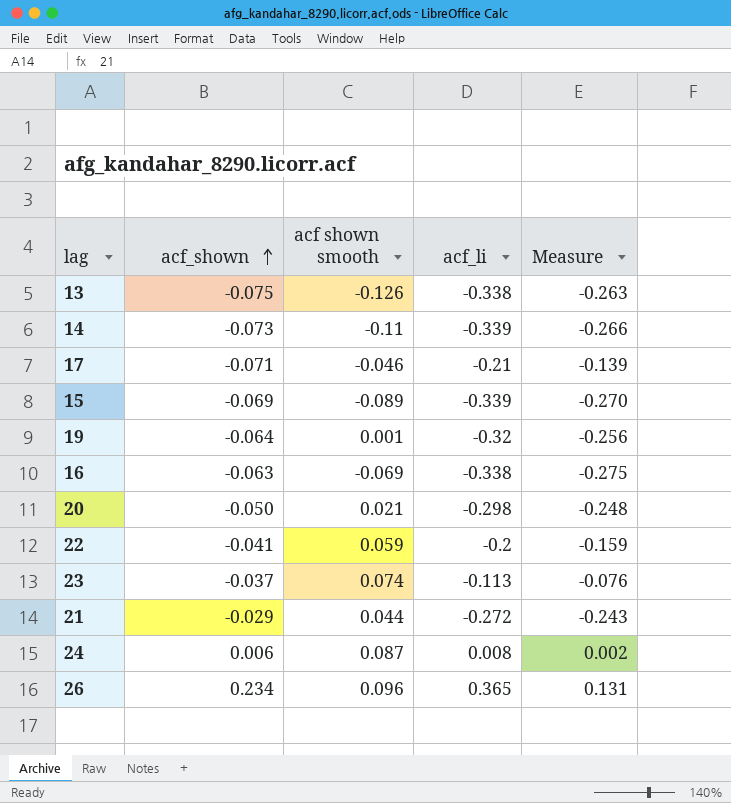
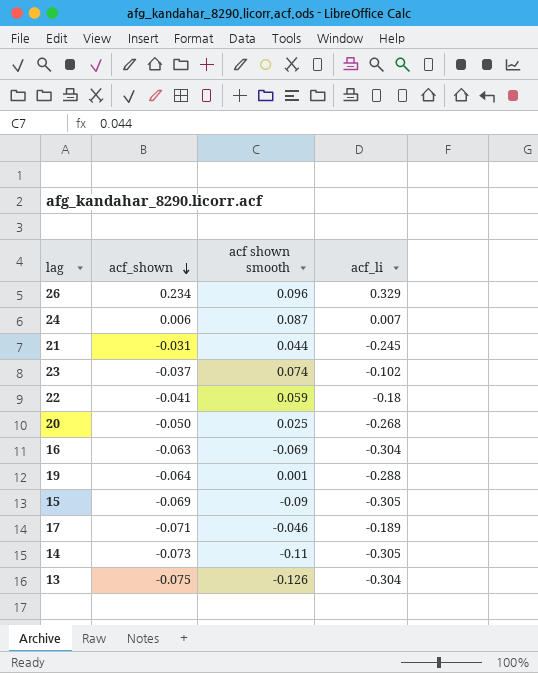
row order: acf_shown ascending -> acf_shown descending
column Measure | formula: [acf_li] - [acf_shown] -> none
26 | acf_li: 0.365 -> 0.329
24 | acf_li: 0.008 -> 0.007
21 | acf_shown: -0.029 -> -0.031
21 | acf_li: -0.272 -> -0.245
23 | acf_li: -0.113 -> -0.102
22 | acf_li: -0.2 -> -0.18
20 | acf shown smooth: 0.021 -> 0.025
20 | acf_li: -0.298 -> -0.268
16 | acf_li: -0.338 -> -0.304
19 | acf_li: -0.32 -> -0.288
15 | acf shown smooth: -0.089 -> -0.09
15 | acf_li: -0.339 -> -0.305
17 | acf_li: -0.21 -> -0.189
14 | acf_li: -0.339 -> -0.305
13 | acf_li: -0.338 -> -0.304

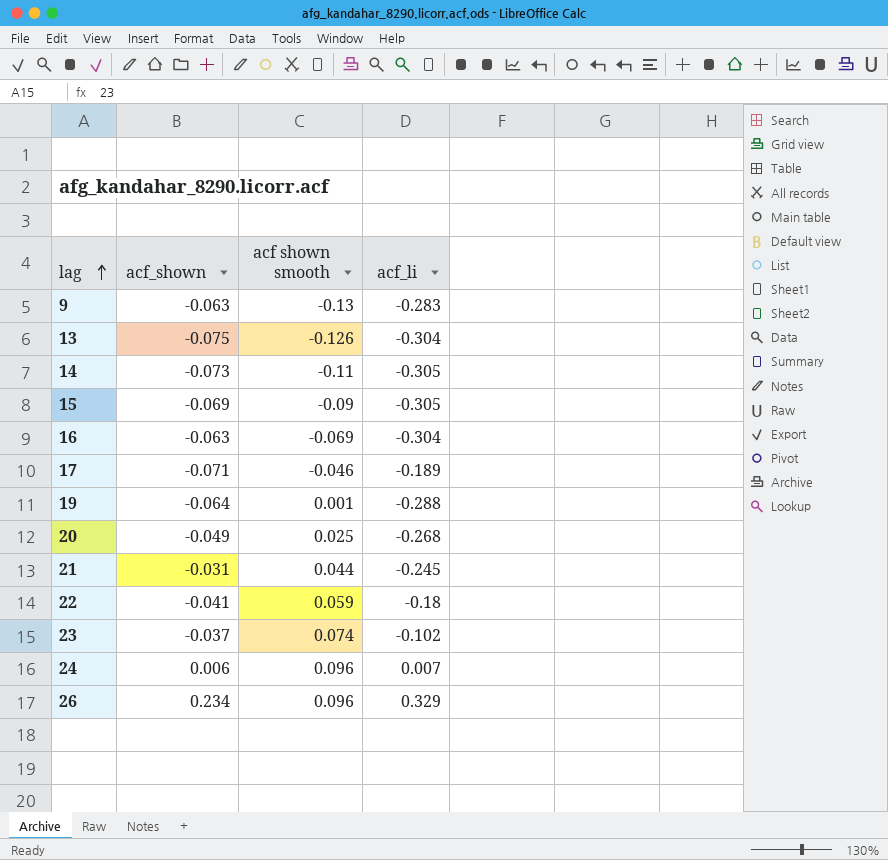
row order: acf_shown descending -> lag ascending
row 9: none -> -0.063 | -0.13 | -0.283
20 | acf_shown: -0.050 -> -0.049
24 | acf shown smooth: 0.087 -> 0.096

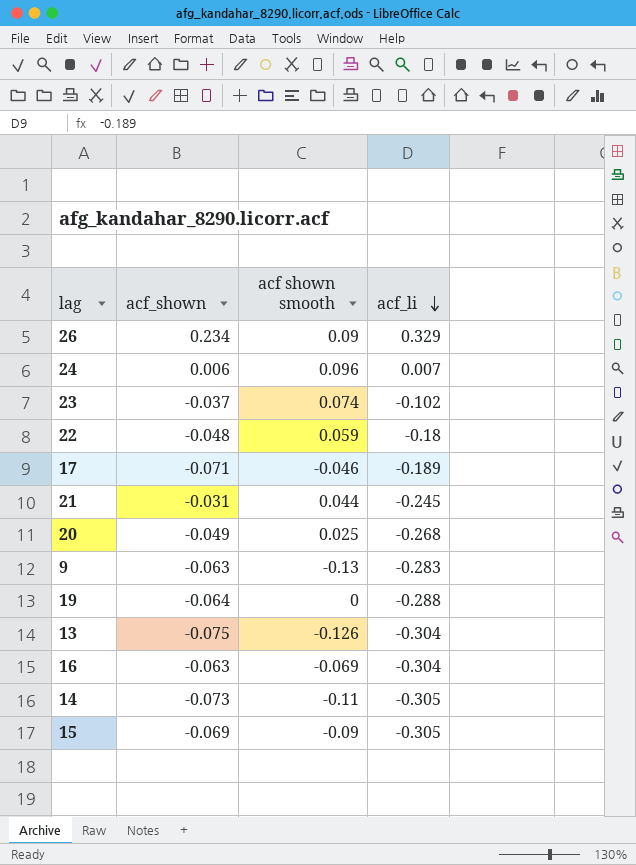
row order: lag ascending -> acf_li descending
26 | acf shown smooth: 0.096 -> 0.09
22 | acf_shown: -0.041 -> -0.048
19 | acf shown smooth: 0.001 -> 0

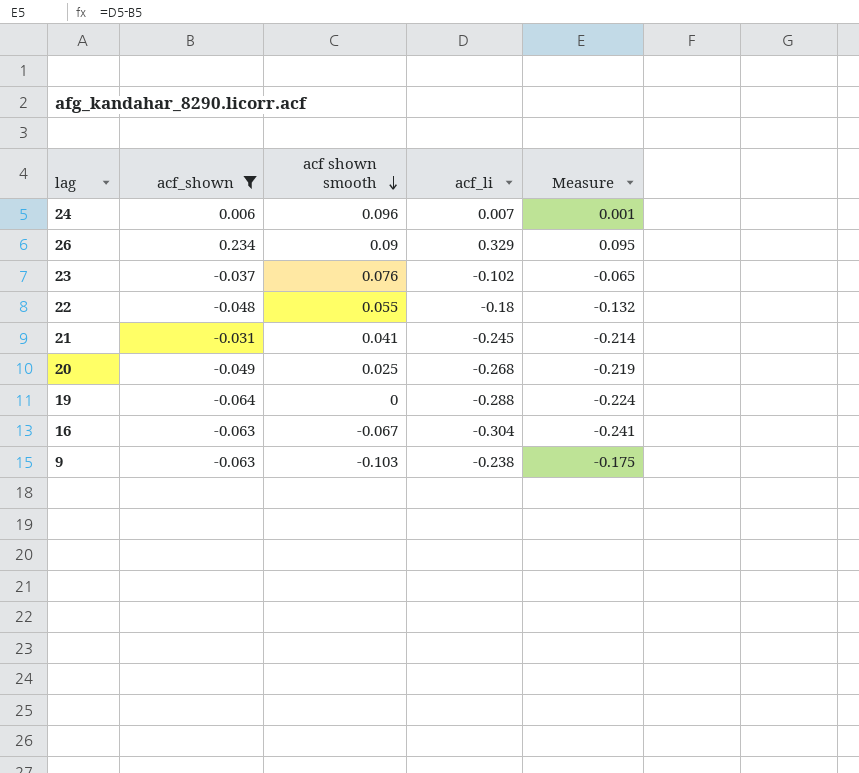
filter: none -> acf_shown >= -0.064
row order: acf_li descending -> acf shown smooth descending
column Measure | formula: none -> [acf_li] - [acf_shown]
23 | acf shown smooth: 0.074 -> 0.076
22 | acf shown smooth: 0.059 -> 0.055
21 | acf shown smooth: 0.044 -> 0.041
16 | acf shown smooth: -0.069 -> -0.067
9 | acf shown smooth: -0.13 -> -0.103
9 | acf_li: -0.283 -> -0.238

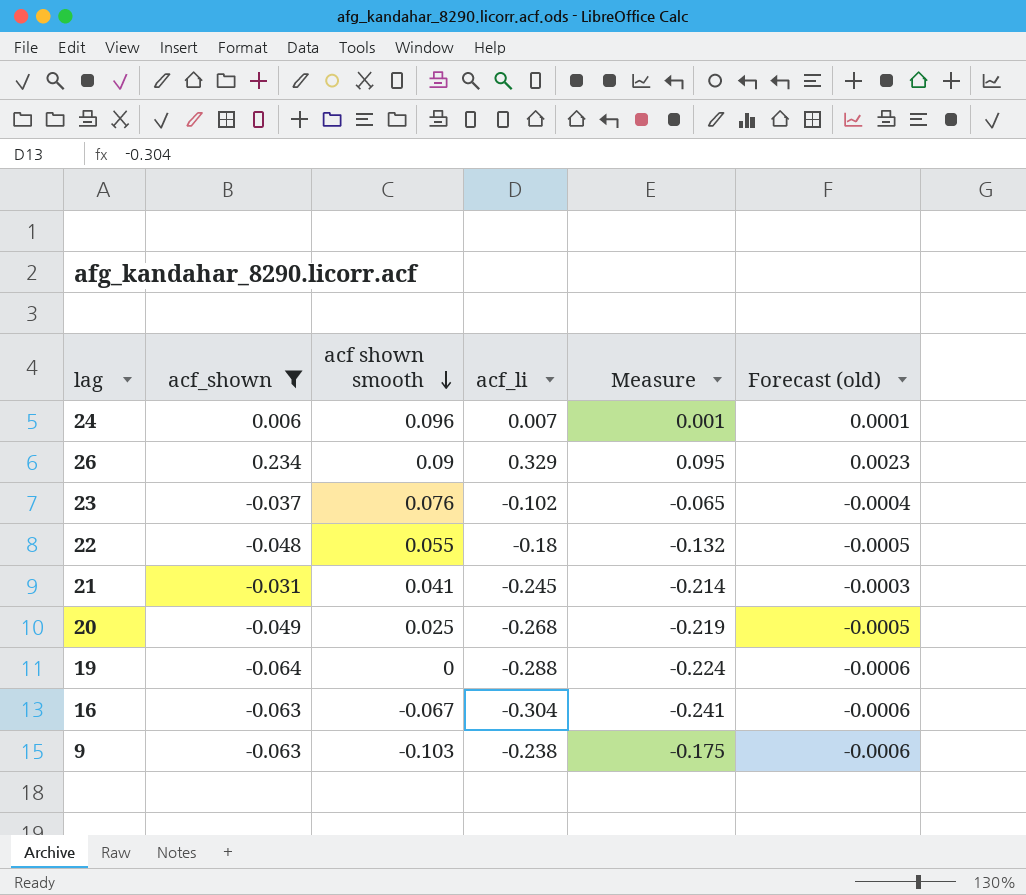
column Forecast (old) | formula: none -> [acf_shown] * 0.01

